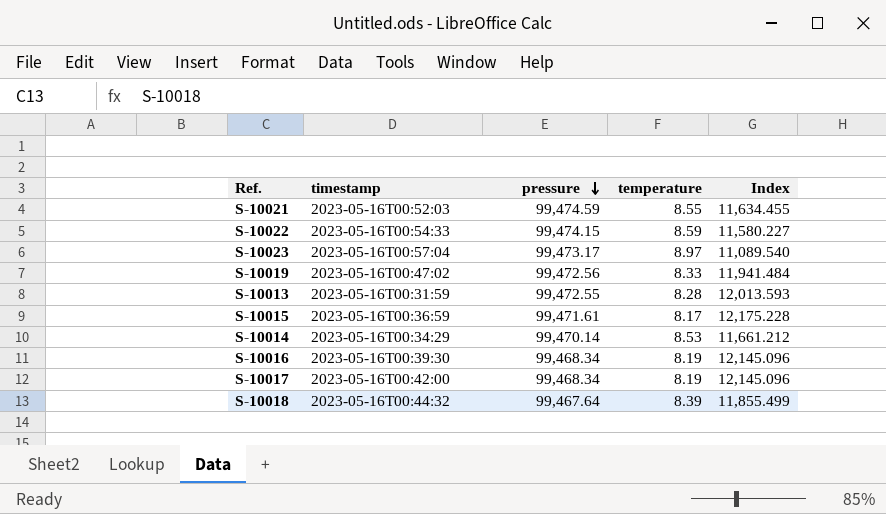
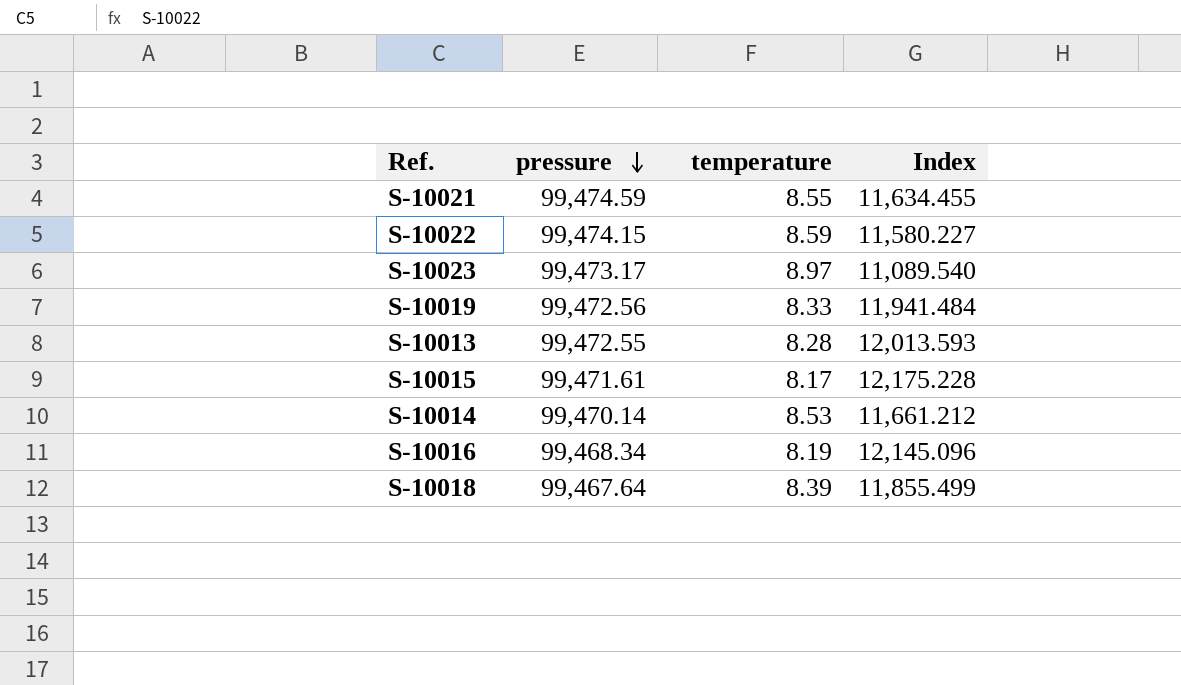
column timestamp | position: 2 -> none
row S-10017: 2023-05-16T00:42:00 | 99,468.34 | 8.19 | 12,145.096 -> none

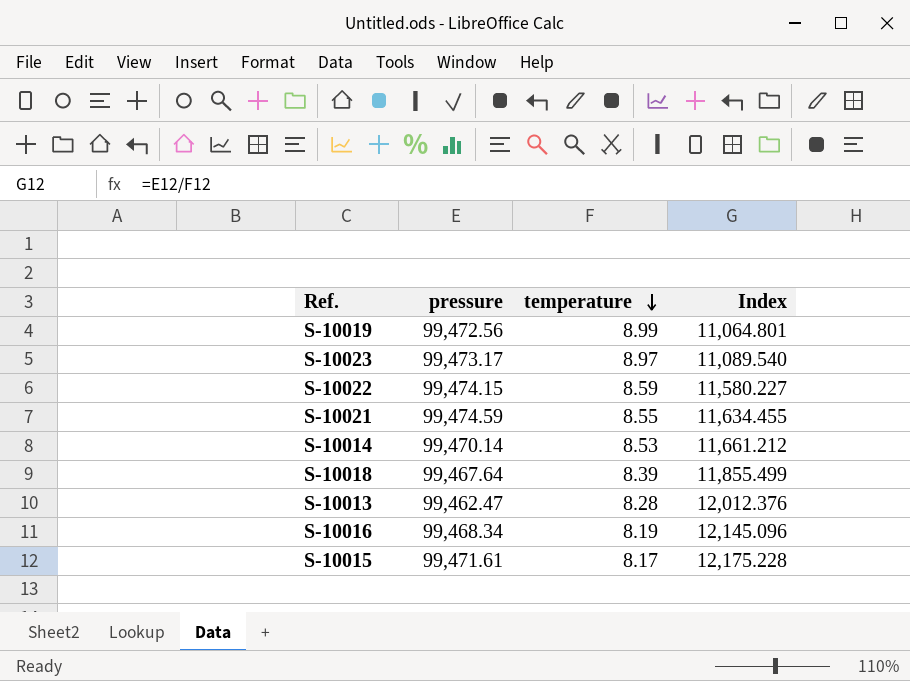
row order: pressure descending -> temperature descending
S-10019 | temperature: 8.33 -> 8.99
S-10019 | Index: 11,941.484 -> 11,064.801
S-10013 | pressure: 99,472.55 -> 99,462.47
S-10013 | Index: 12,013.593 -> 12,012.376

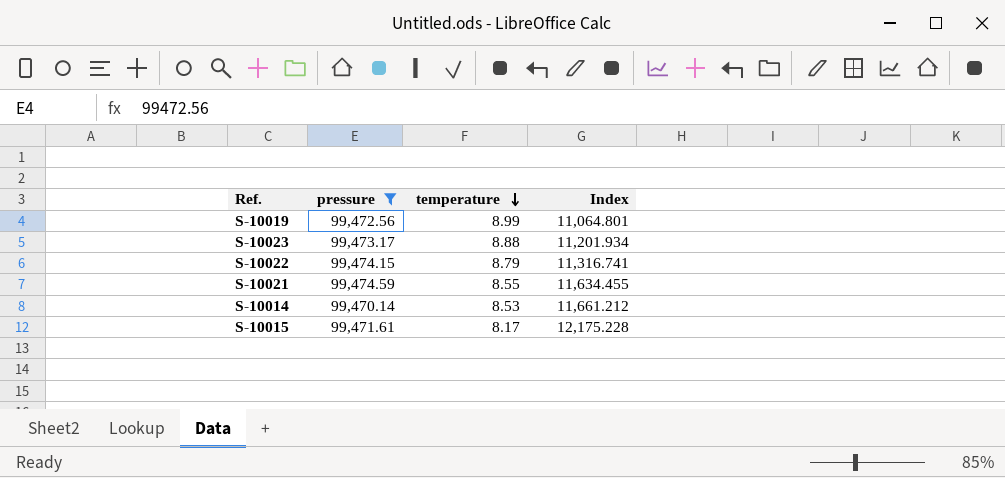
filter: none -> pressure >= 99,470.14
S-10023 | temperature: 8.97 -> 8.88
S-10023 | Index: 11,089.540 -> 11,201.934
S-10022 | temperature: 8.59 -> 8.79
S-10022 | Index: 11,580.227 -> 11,316.741

